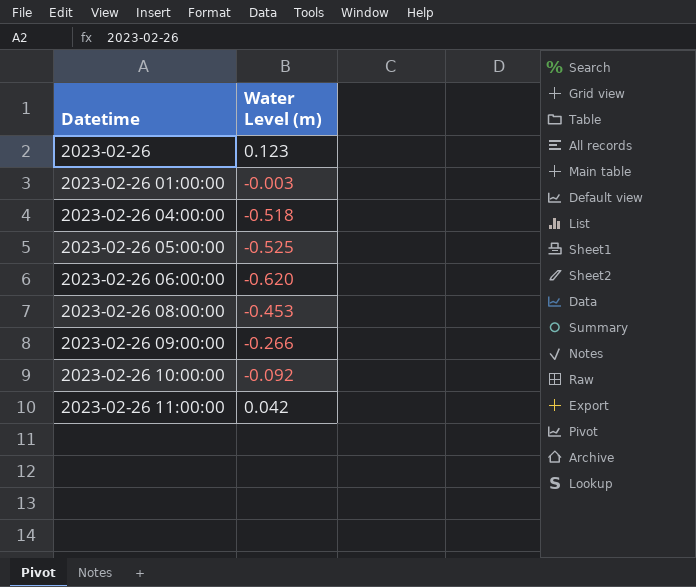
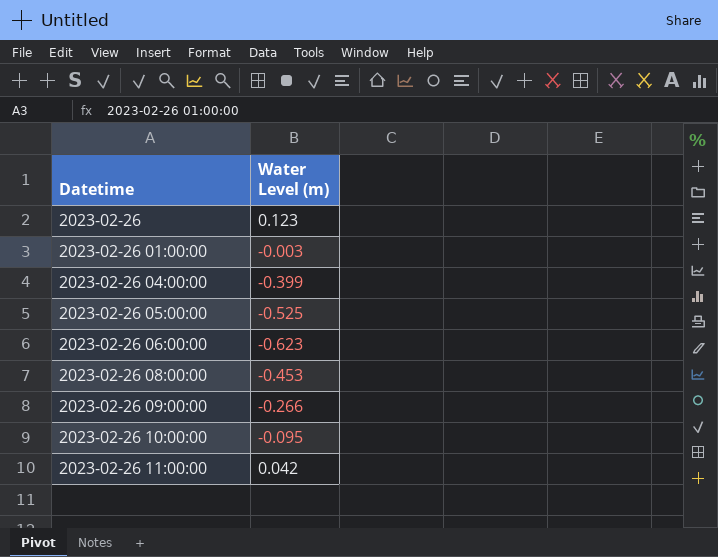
2023-02-26 04:00:00 | Water Level (m): -0.518 -> -0.399
2023-02-26 06:00:00 | Water Level (m): -0.620 -> -0.623
2023-02-26 10:00:00 | Water Level (m): -0.092 -> -0.095

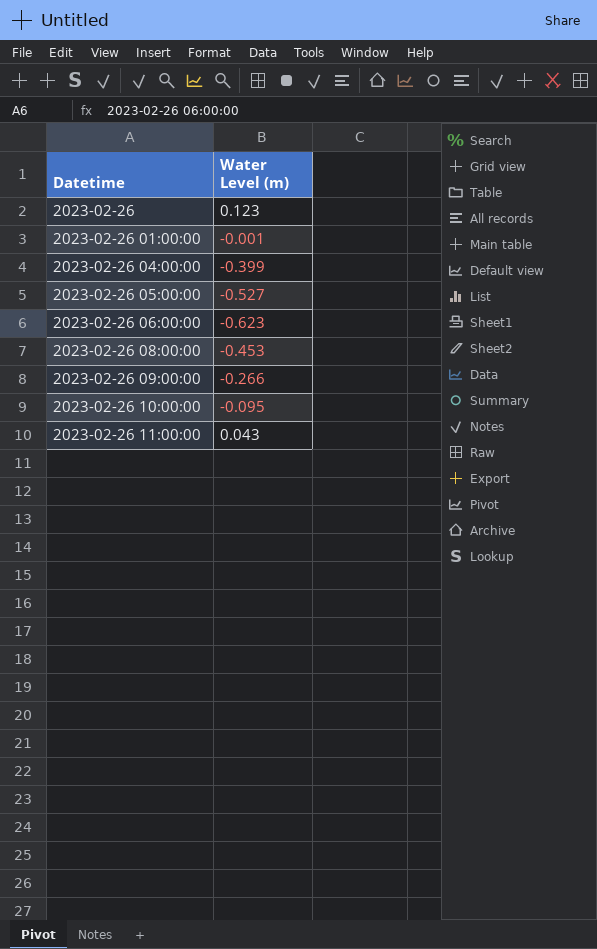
2023-02-26 01:00:00 | Water Level (m): -0.003 -> -0.001
2023-02-26 05:00:00 | Water Level (m): -0.525 -> -0.527
2023-02-26 11:00:00 | Water Level (m): 0.042 -> 0.043

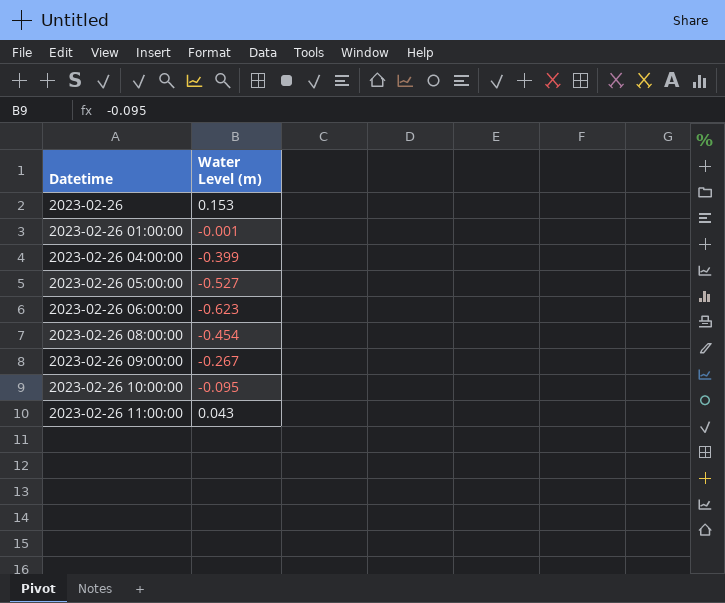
2023-02-26 | Water Level (m): 0.123 -> 0.153
2023-02-26 08:00:00 | Water Level (m): -0.453 -> -0.454
2023-02-26 09:00:00 | Water Level (m): -0.266 -> -0.267

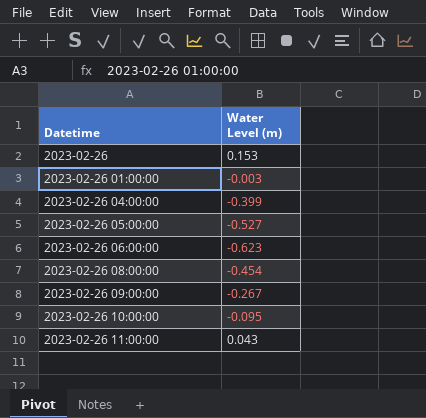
2023-02-26 01:00:00 | Water Level (m): -0.001 -> -0.003

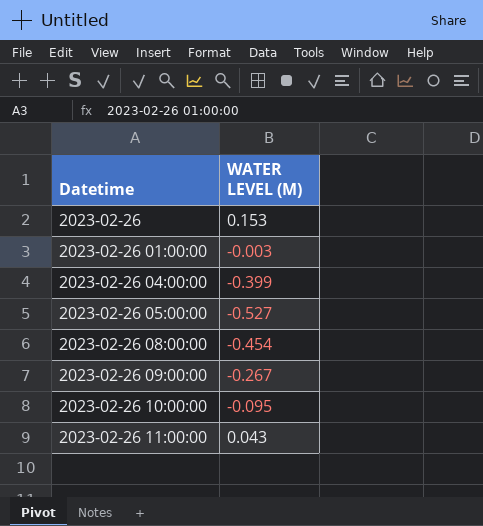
column name: Water Level (m) -> WATER LEVEL (M)
row 2023-02-26 06:00:00: -0.623 -> none

